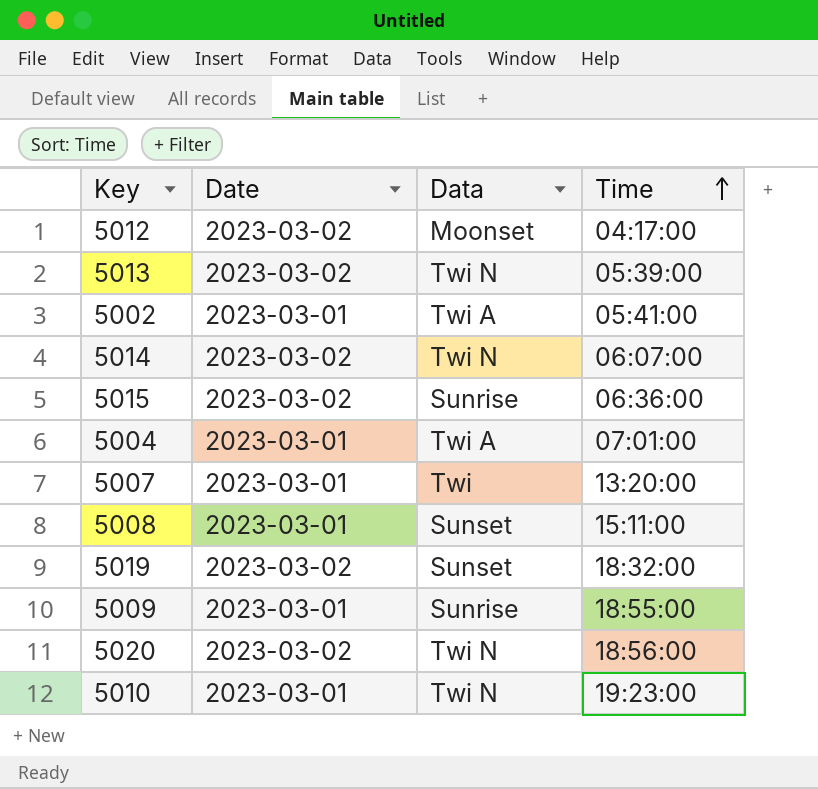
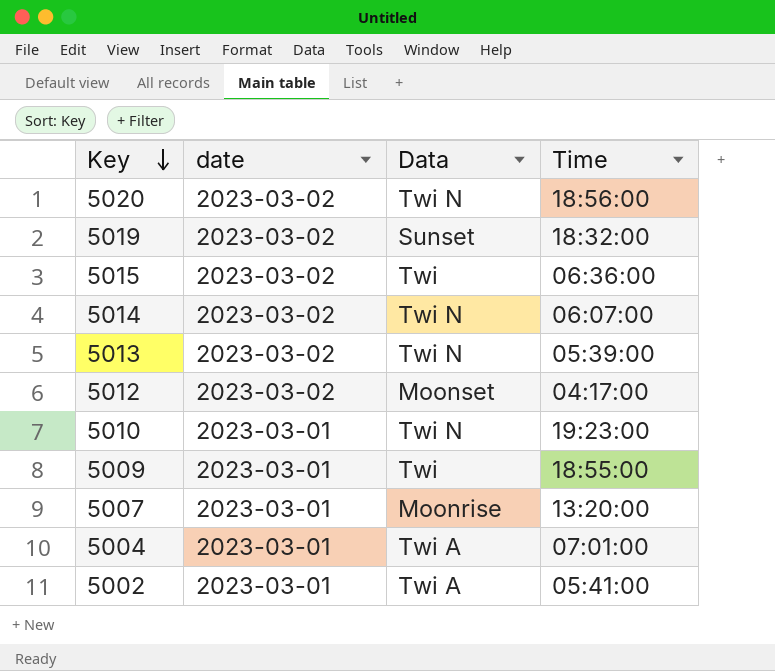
row order: Time ascending -> Key descending
column name: Date -> date
row 5008: 2023-03-01 | Sunset | 15:11:00 -> none
5015 | Data: Sunrise -> Twi
5009 | Data: Sunrise -> Twi
5007 | Data: Twi -> Moonrise

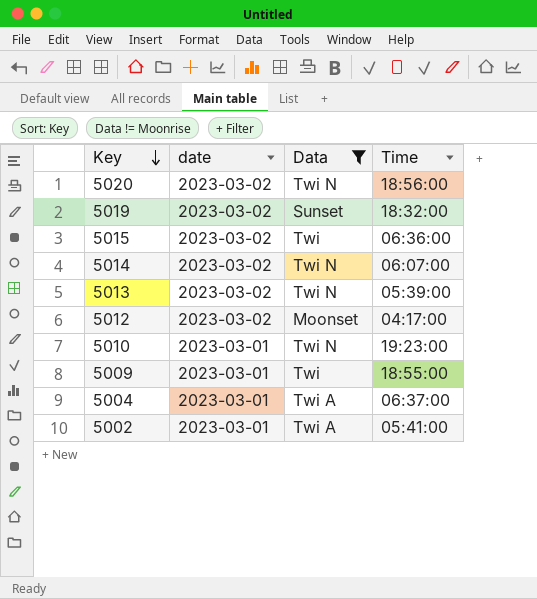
filter: none -> Data != Moonrise
5004 | Time: 07:01:00 -> 06:37:00

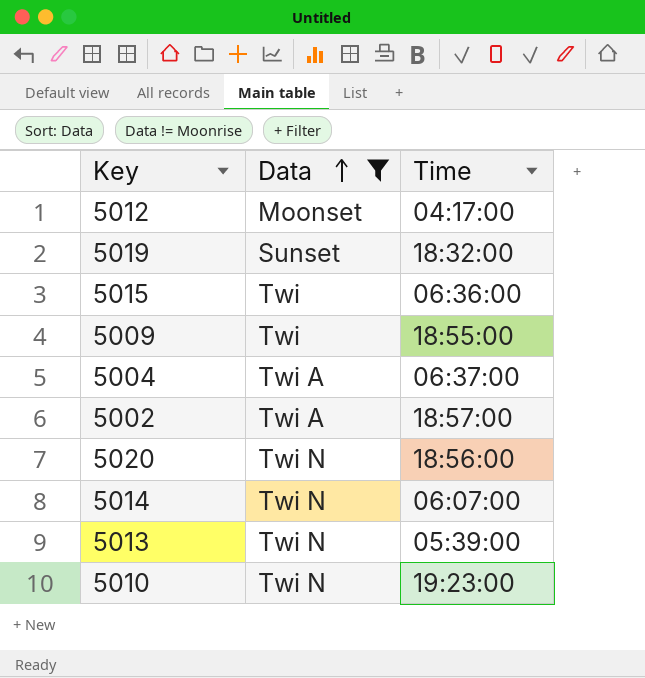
row order: Key descending -> Data ascending
column date | position: 2 -> none
5002 | Time: 05:41:00 -> 18:57:00

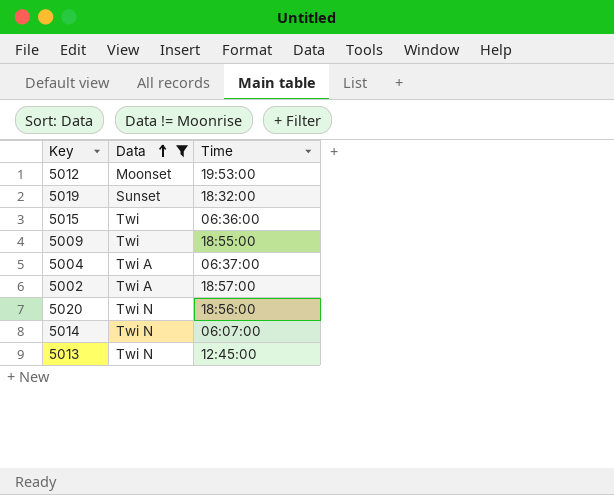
row 5010: Twi N | 19:23:00 -> none
5012 | Time: 04:17:00 -> 19:53:00
5013 | Time: 05:39:00 -> 12:45:00

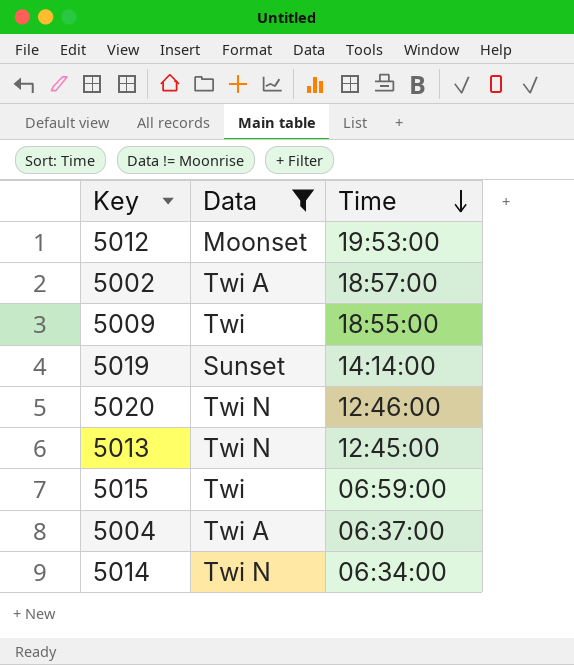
row order: Data ascending -> Time descending
5019 | Time: 18:32:00 -> 14:14:00
5020 | Time: 18:56:00 -> 12:46:00
5015 | Time: 06:36:00 -> 06:59:00
5014 | Time: 06:07:00 -> 06:34:00

